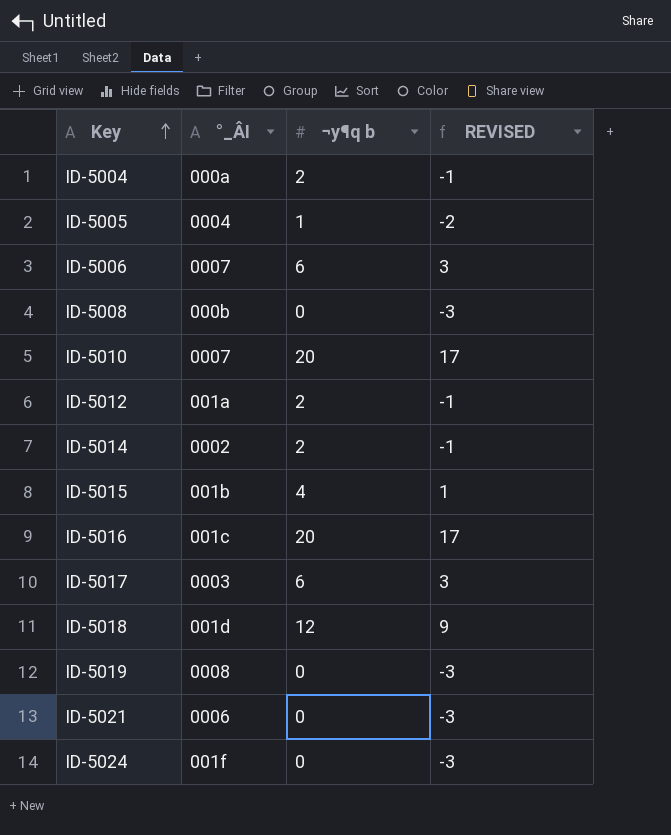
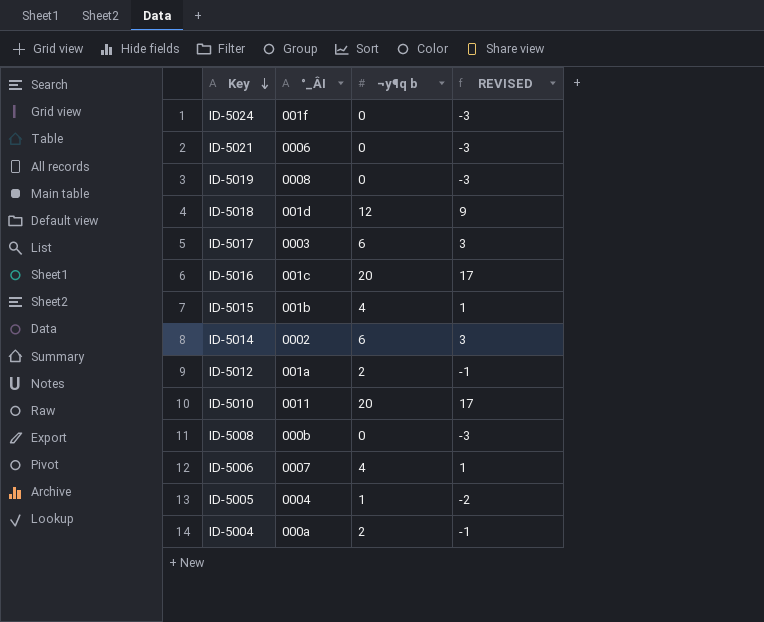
row order: Key ascending -> Key descending
ID-5014 | ¬y¶q b: 2 -> 6
ID-5014 | REVISED: -1 -> 3
ID-5010 | °_ÂI: 0007 -> 0011
ID-5006 | ¬y¶q b: 6 -> 4
ID-5006 | REVISED: 3 -> 1

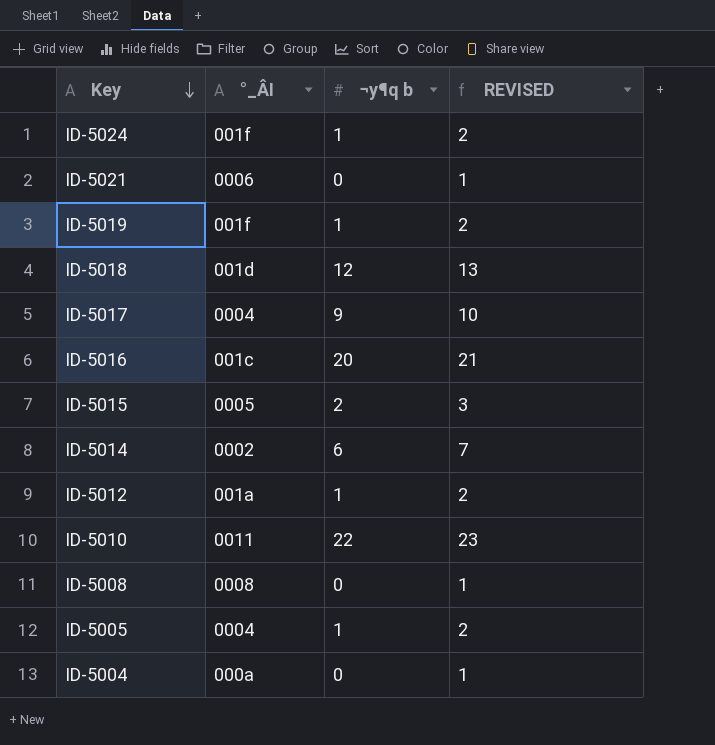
column REVISED | formula: [¬y¶q b] - 3 -> [¬y¶q b] + 1
row ID-5006: 0007 | 4 | 1 -> none
ID-5024 | ¬y¶q b: 0 -> 1
ID-5019 | °_ÂI: 0008 -> 001f
ID-5019 | ¬y¶q b: 0 -> 1
ID-5017 | °_ÂI: 0003 -> 0004
ID-5017 | ¬y¶q b: 6 -> 9
ID-5015 | °_ÂI: 001b -> 0005
ID-5015 | ¬y¶q b: 4 -> 2
ID-5012 | ¬y¶q b: 2 -> 1
ID-5010 | ¬y¶q b: 20 -> 22
ID-5008 | °_ÂI: 000b -> 0008
ID-5004 | ¬y¶q b: 2 -> 0

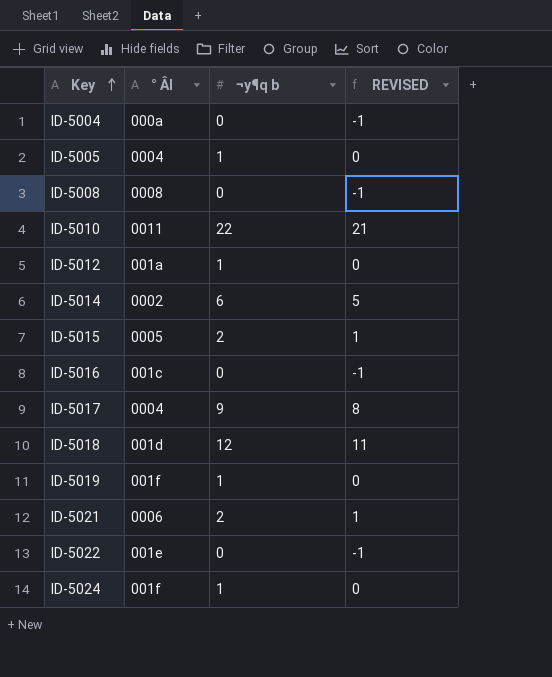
row order: Key descending -> Key ascending
column name: °_ÂI -> ° ÂI
column REVISED | formula: [¬y¶q b] + 1 -> [¬y¶q b] - 1
ID-5016 | ¬y¶q b: 20 -> 0
ID-5021 | ¬y¶q b: 0 -> 2
row ID-5022: none -> 001e | 0 | -1

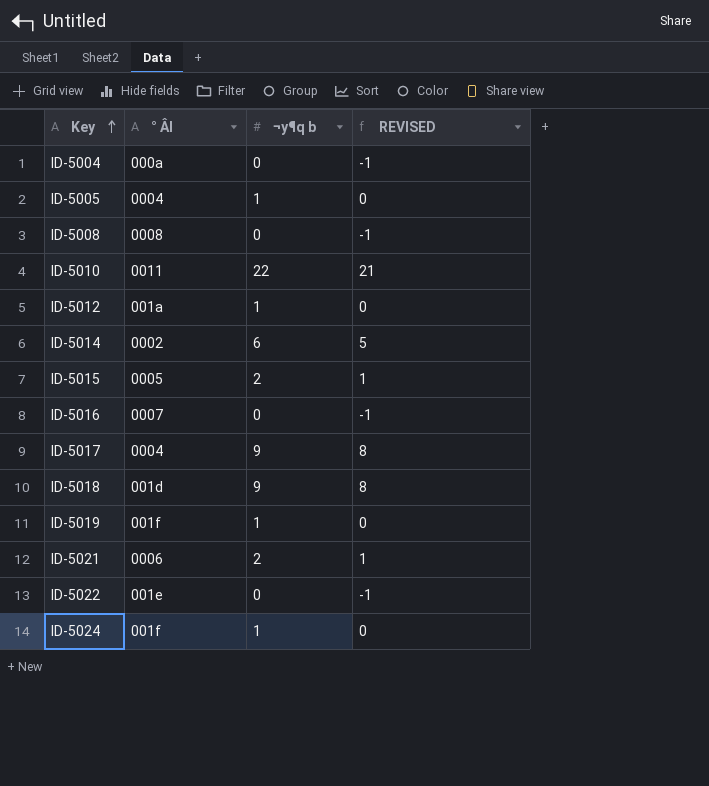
ID-5016 | ° ÂI: 001c -> 0007
ID-5018 | ¬y¶q b: 12 -> 9
ID-5018 | REVISED: 11 -> 8

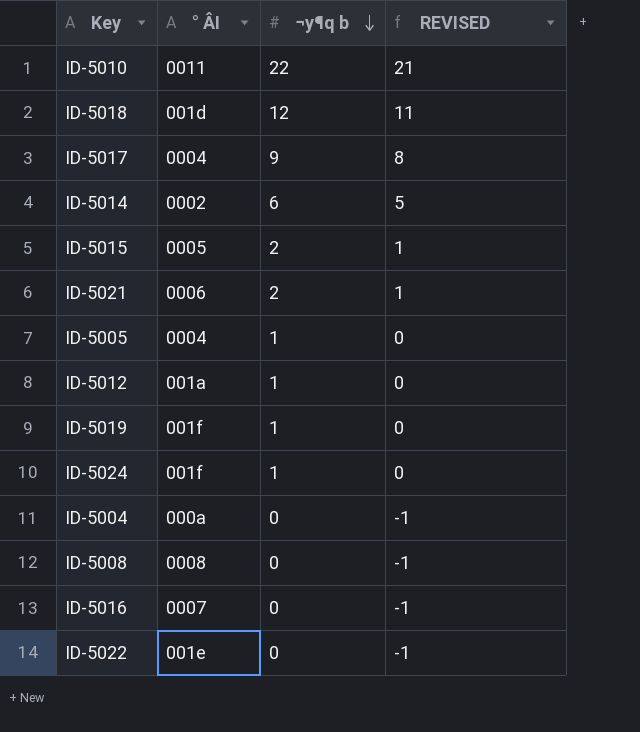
row order: Key ascending -> ¬y¶q b descending
ID-5018 | ¬y¶q b: 9 -> 12
ID-5018 | REVISED: 8 -> 11

